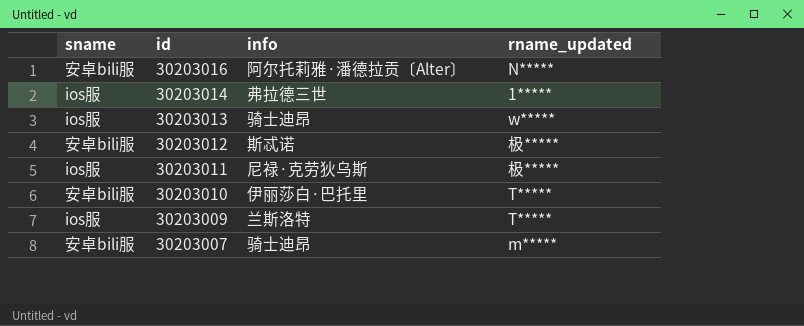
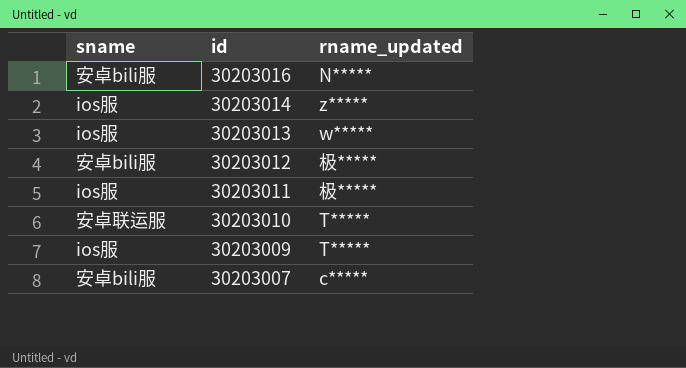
column info | position: 3 -> none
30203014 | rname_updated: 1***** -> z*****
30203010 | sname: 安卓bili服 -> 安卓联运服
30203007 | rname_updated: m***** -> c*****

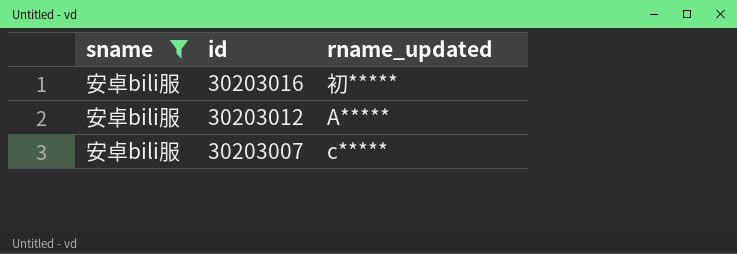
filter: none -> sname = 安卓bili服
30203016 | rname_updated: N***** -> 初*****
30203012 | rname_updated: 极***** -> A*****

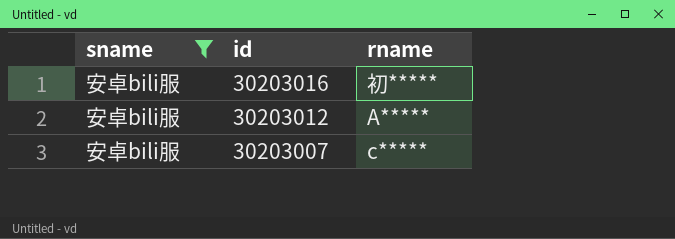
column name: rname_updated -> rname

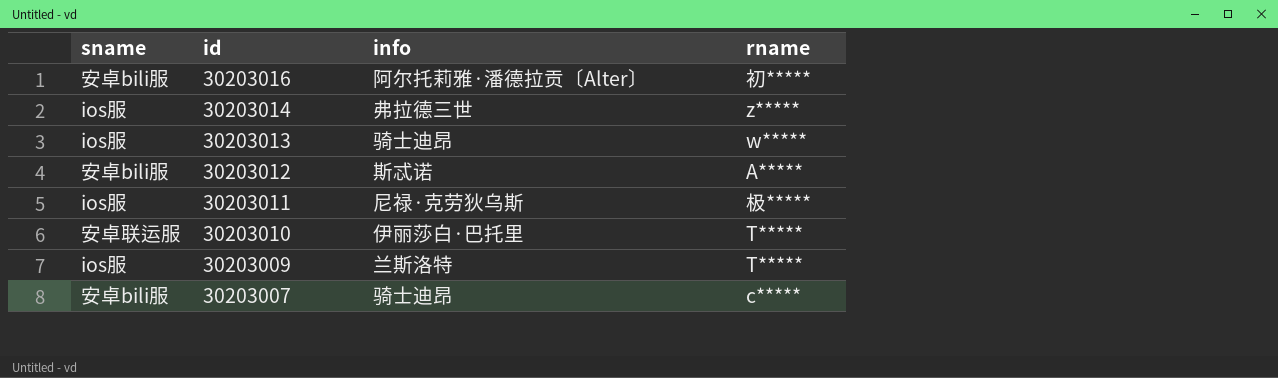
filter: sname = 安卓bili服 -> none
column info | position: none -> 3

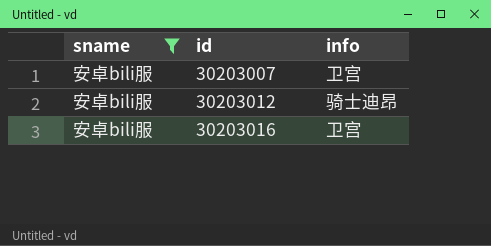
filter: none -> sname = 安卓bili服
row order: id descending -> id ascending
column rname | position: 4 -> none
30203007 | info: 骑士迪昂 -> 卫宫
30203012 | info: 斯忒诺 -> 骑士迪昂
30203016 | info: 阿尔托莉雅·潘德拉贡〔Alter〕 -> 卫宫

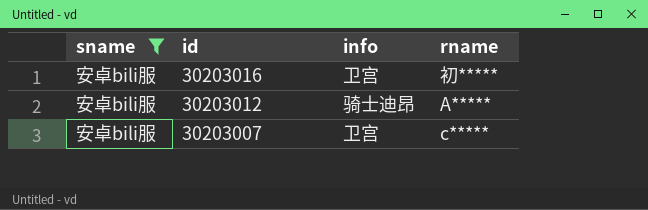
row order: id ascending -> id descending
column rname | position: none -> 4

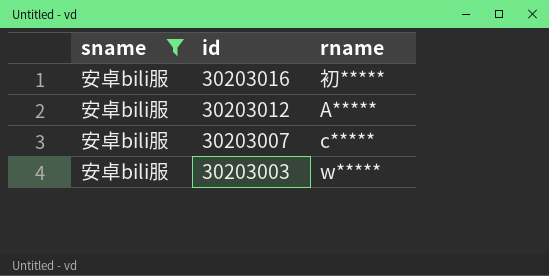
column info | position: 3 -> none
row 30203003: none -> 安卓bili服 | w*****

